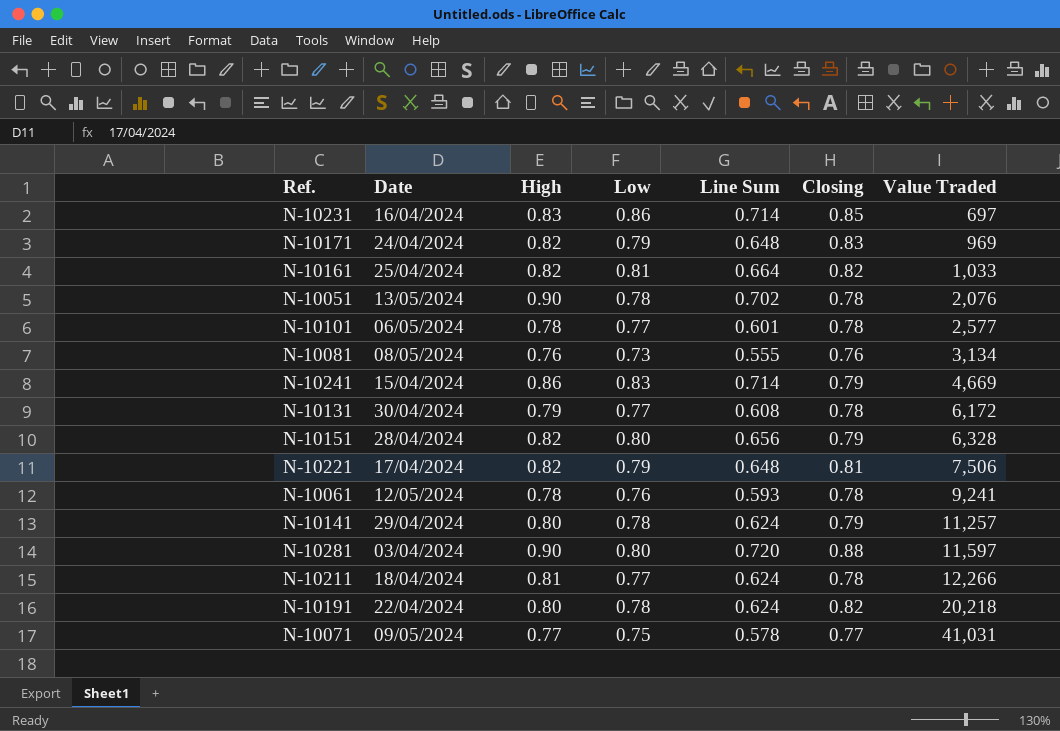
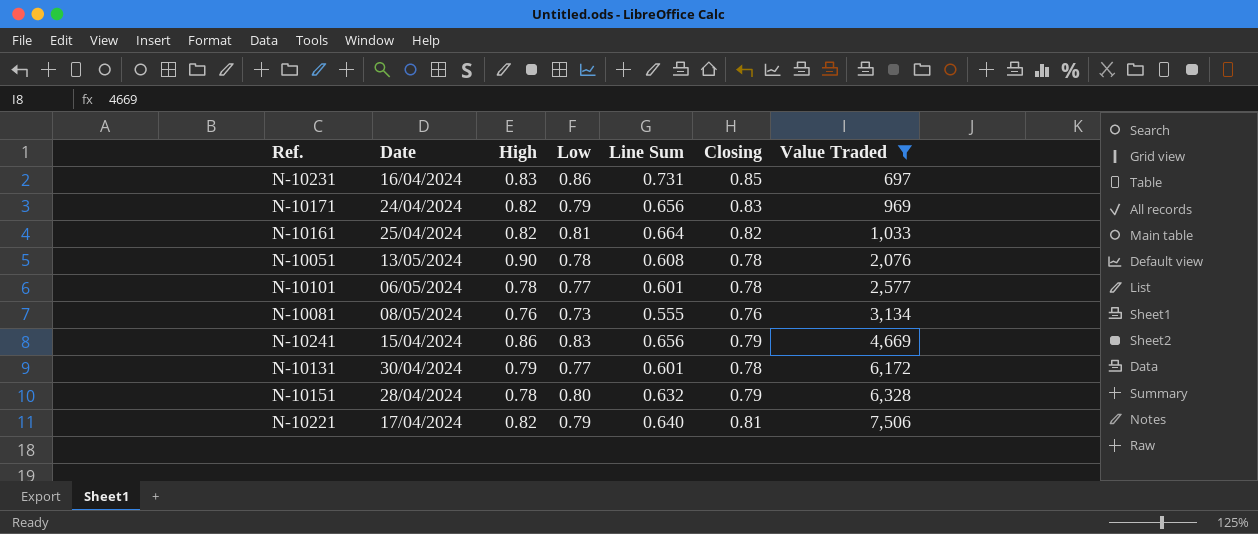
filter: none -> Value Traded <= 7,506
column Line Sum | formula: [High] * [Low] -> [Low] * [Closing]
N-10151 | High: 0.82 -> 0.78

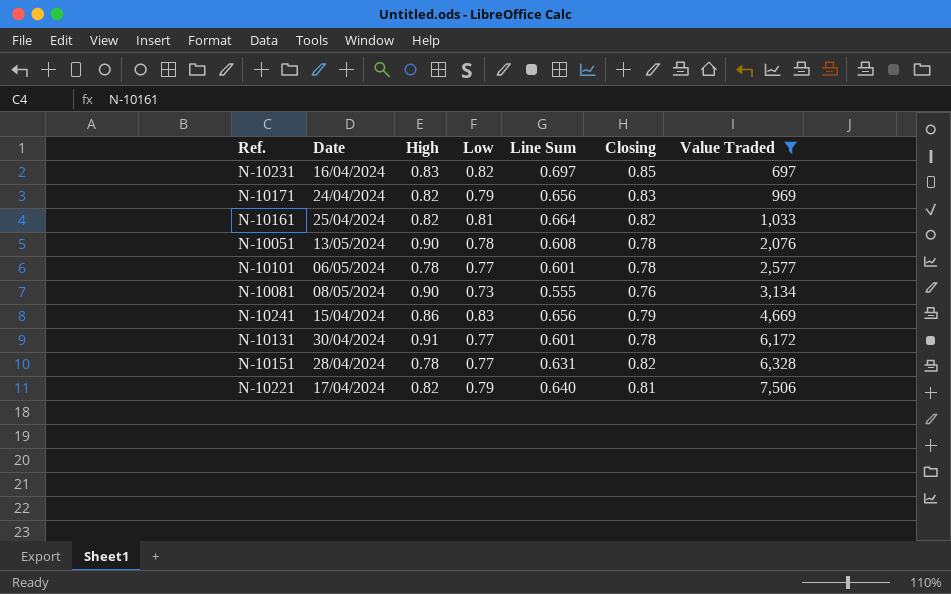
N-10231 | Low: 0.86 -> 0.82
N-10231 | Line Sum: 0.731 -> 0.697
N-10081 | High: 0.76 -> 0.90
N-10131 | High: 0.79 -> 0.91
N-10151 | Low: 0.80 -> 0.77
N-10151 | Line Sum: 0.632 -> 0.631
N-10151 | Closing: 0.79 -> 0.82

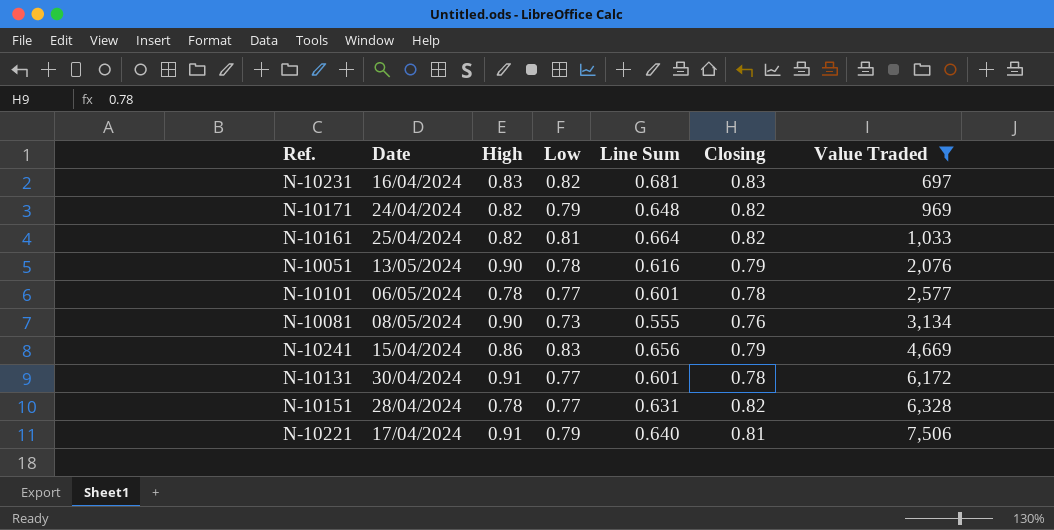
N-10231 | Line Sum: 0.697 -> 0.681
N-10231 | Closing: 0.85 -> 0.83
N-10171 | Line Sum: 0.656 -> 0.648
N-10171 | Closing: 0.83 -> 0.82
N-10051 | Line Sum: 0.608 -> 0.616
N-10051 | Closing: 0.78 -> 0.79
N-10221 | High: 0.82 -> 0.91

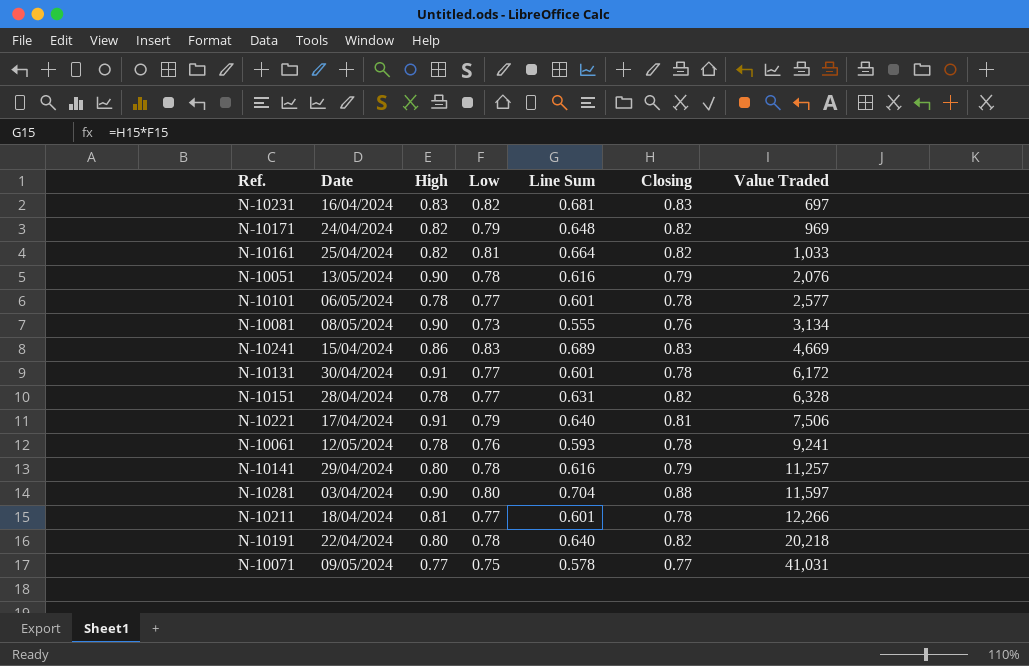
filter: Value Traded <= 7,506 -> none
N-10241 | Line Sum: 0.656 -> 0.689
N-10241 | Closing: 0.79 -> 0.83

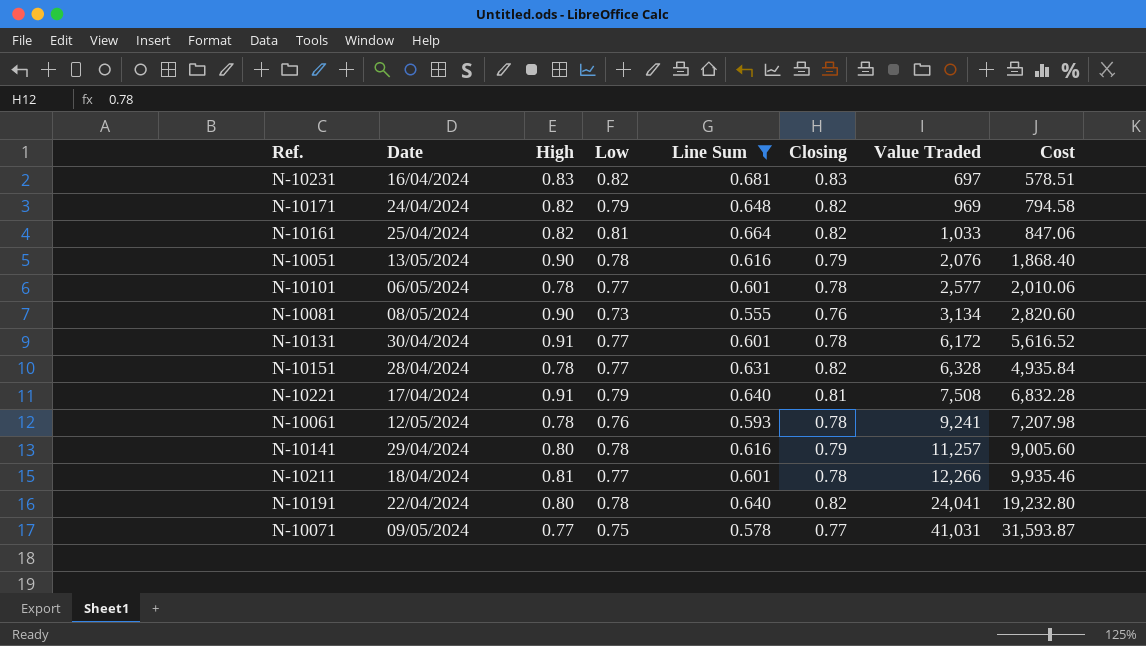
filter: none -> Line Sum <= 0.681
column Cost | formula: none -> [High] * [Value Traded]
N-10221 | Value Traded: 7,506 -> 7,508
N-10191 | Value Traded: 20,218 -> 24,041

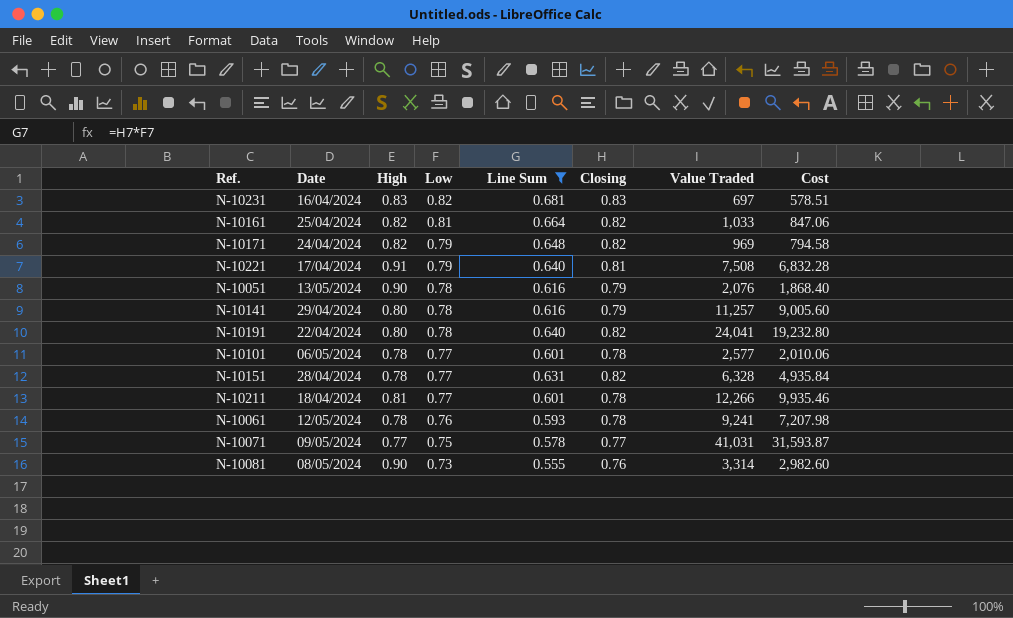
row order: Value Traded ascending -> Low descending
row N-10131: 30/04/2024 | 0.91 | 0.77 | 0.601 | 0.78 | 6,172 | 5,616.52 -> none
N-10081 | Value Traded: 3,134 -> 3,314
N-10081 | Cost: 2,820.60 -> 2,982.60

